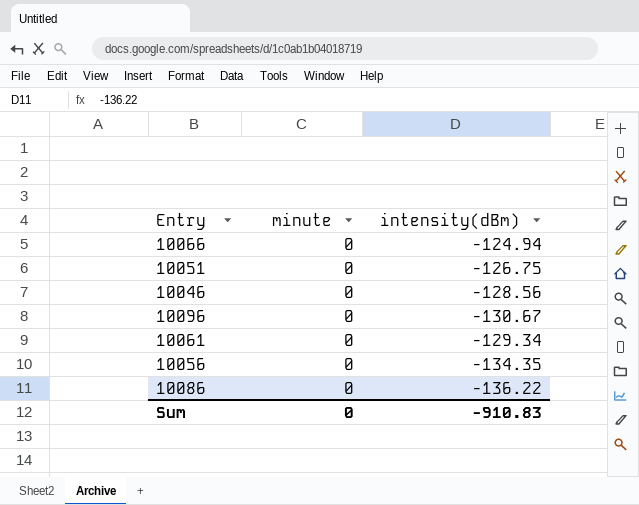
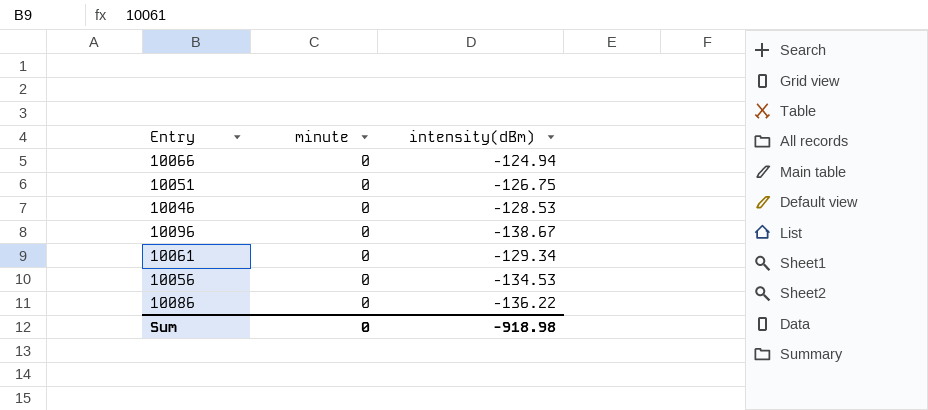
10046 | intensity(dBm): -128.56 -> -128.53
10096 | intensity(dBm): -130.67 -> -138.67
10056 | intensity(dBm): -134.35 -> -134.53
Sum | intensity(dBm): -910.83 -> -918.98

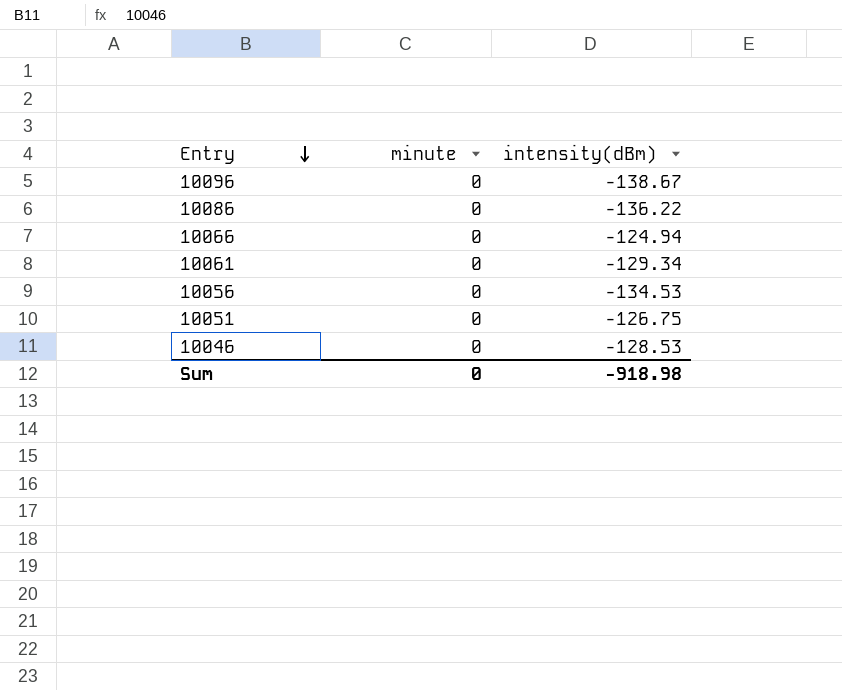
row order: none -> Entry descending

